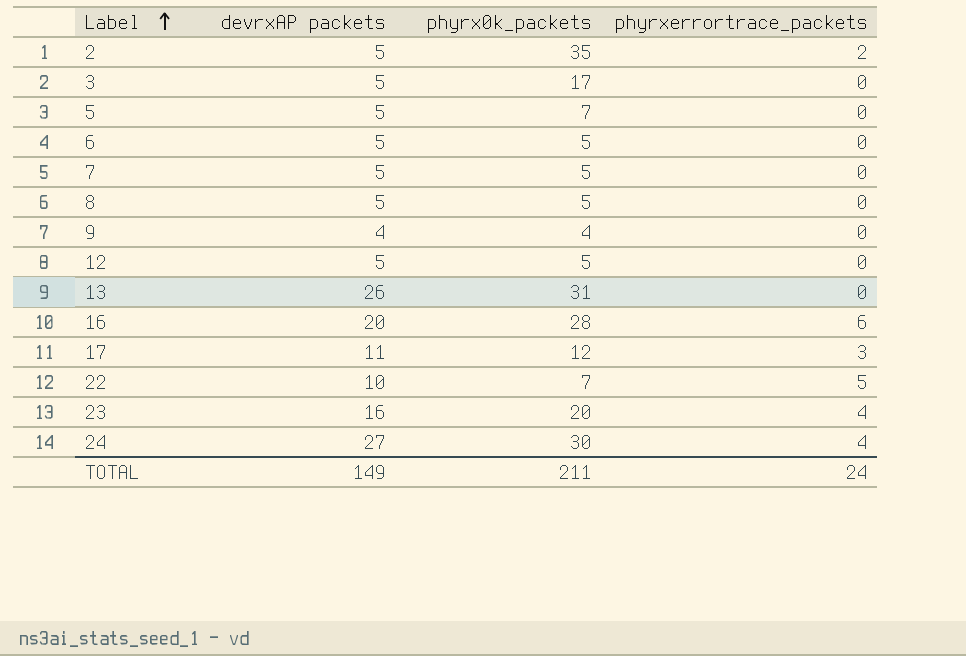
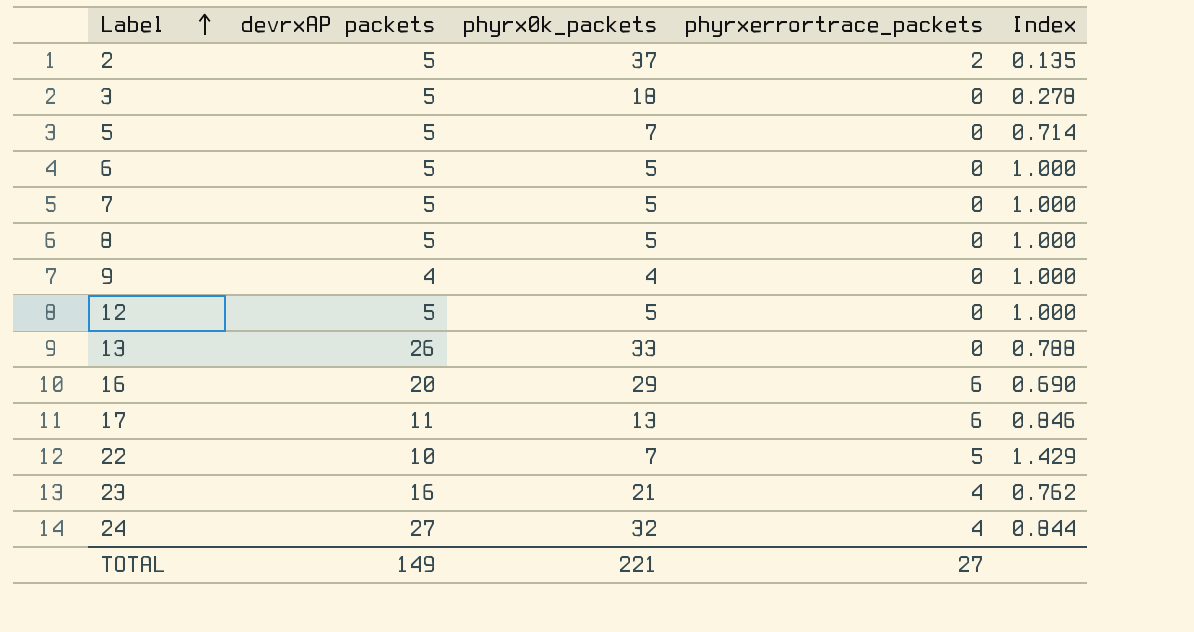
column Index | formula: none -> [devrxAP packets] / [phyrx0k_packets]
2 | phyrx0k_packets: 35 -> 37
3 | phyrx0k_packets: 17 -> 18
13 | phyrx0k_packets: 31 -> 33
16 | phyrx0k_packets: 28 -> 29
17 | phyrx0k_packets: 12 -> 13
17 | phyrxerrortrace_packets: 3 -> 6
23 | phyrx0k_packets: 20 -> 21
24 | phyrx0k_packets: 30 -> 32
TOTAL | phyrx0k_packets: 211 -> 221
TOTAL | phyrxerrortrace_packets: 24 -> 27

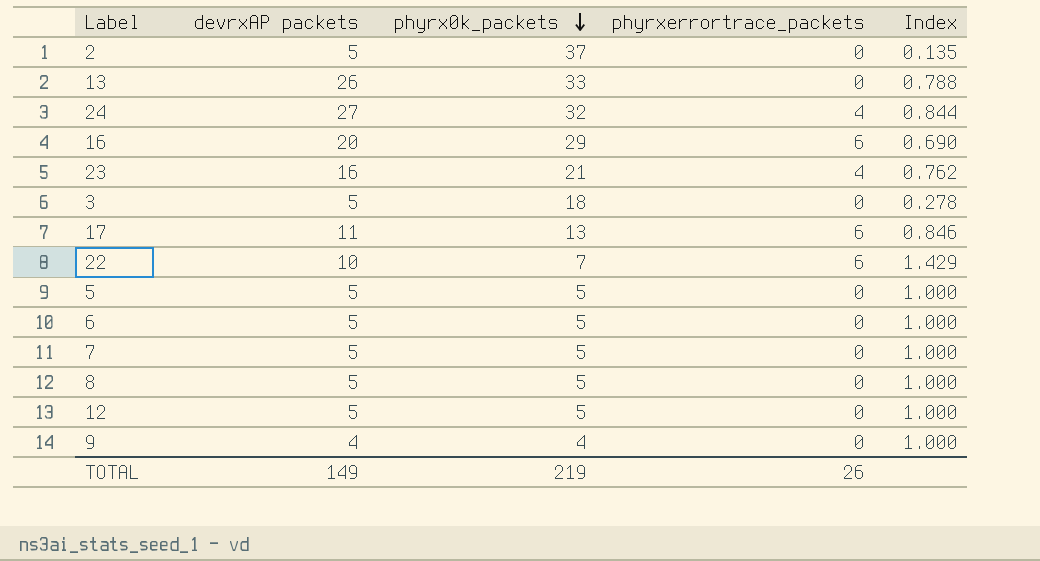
row order: Label ascending -> phyrx0k_packets descending
2 | phyrxerrortrace_packets: 2 -> 0
22 | phyrxerrortrace_packets: 5 -> 6
5 | phyrx0k_packets: 7 -> 5
5 | Index: 0.714 -> 1.000
TOTAL | phyrx0k_packets: 221 -> 219
TOTAL | phyrxerrortrace_packets: 27 -> 26

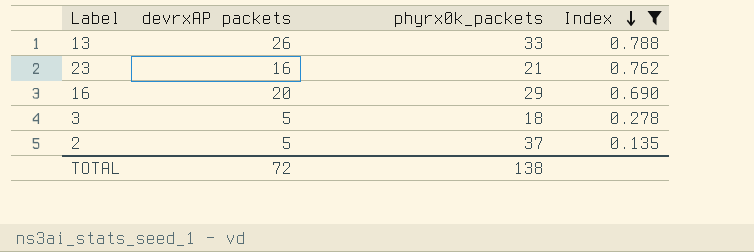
filter: none -> Index <= 0.788
row order: phyrx0k_packets descending -> Index descending
column phyrxerrortrace_packets | position: 4 -> none
TOTAL | devrxAP packets: 149 -> 72
TOTAL | phyrx0k_packets: 219 -> 138

